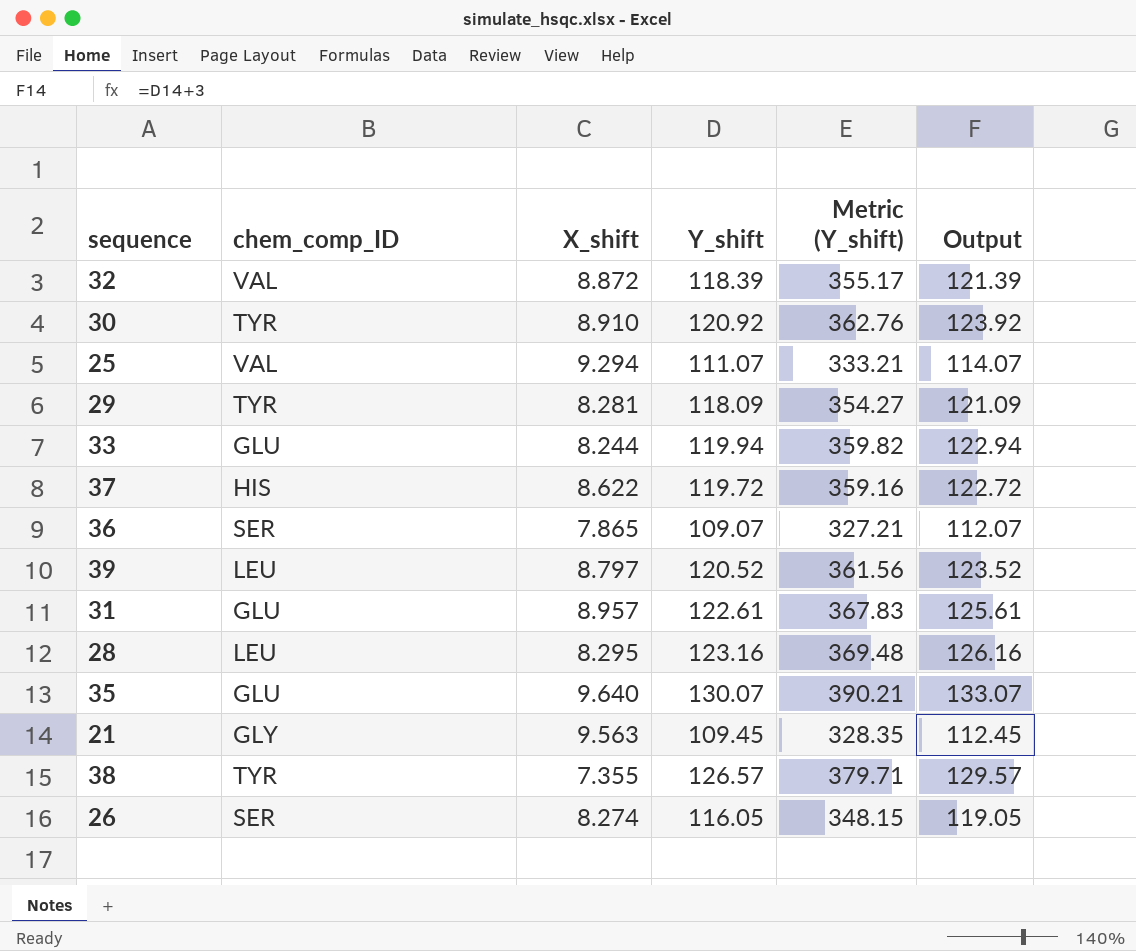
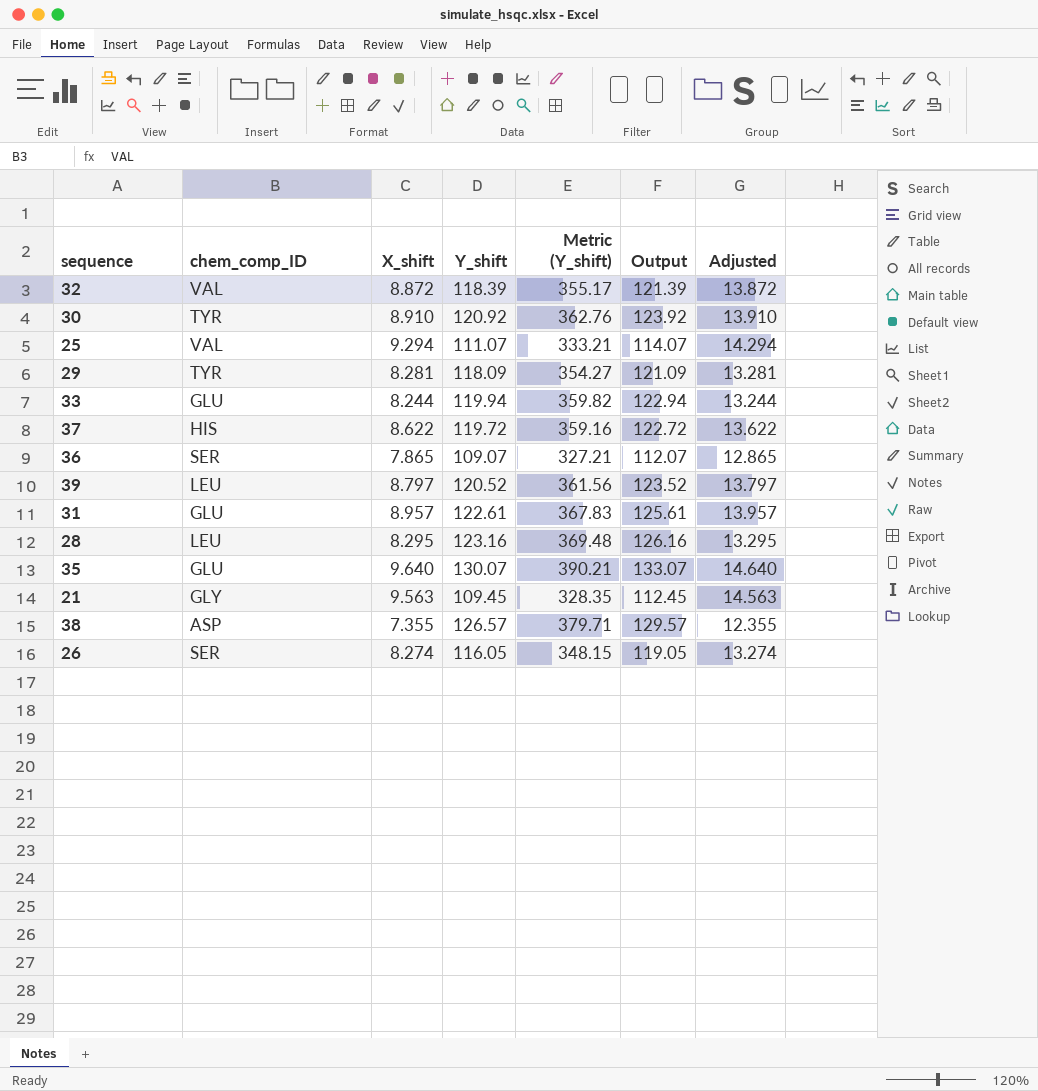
column Adjusted | formula: none -> [X_shift] + 5
38 | chem_comp_ID: TYR -> ASP

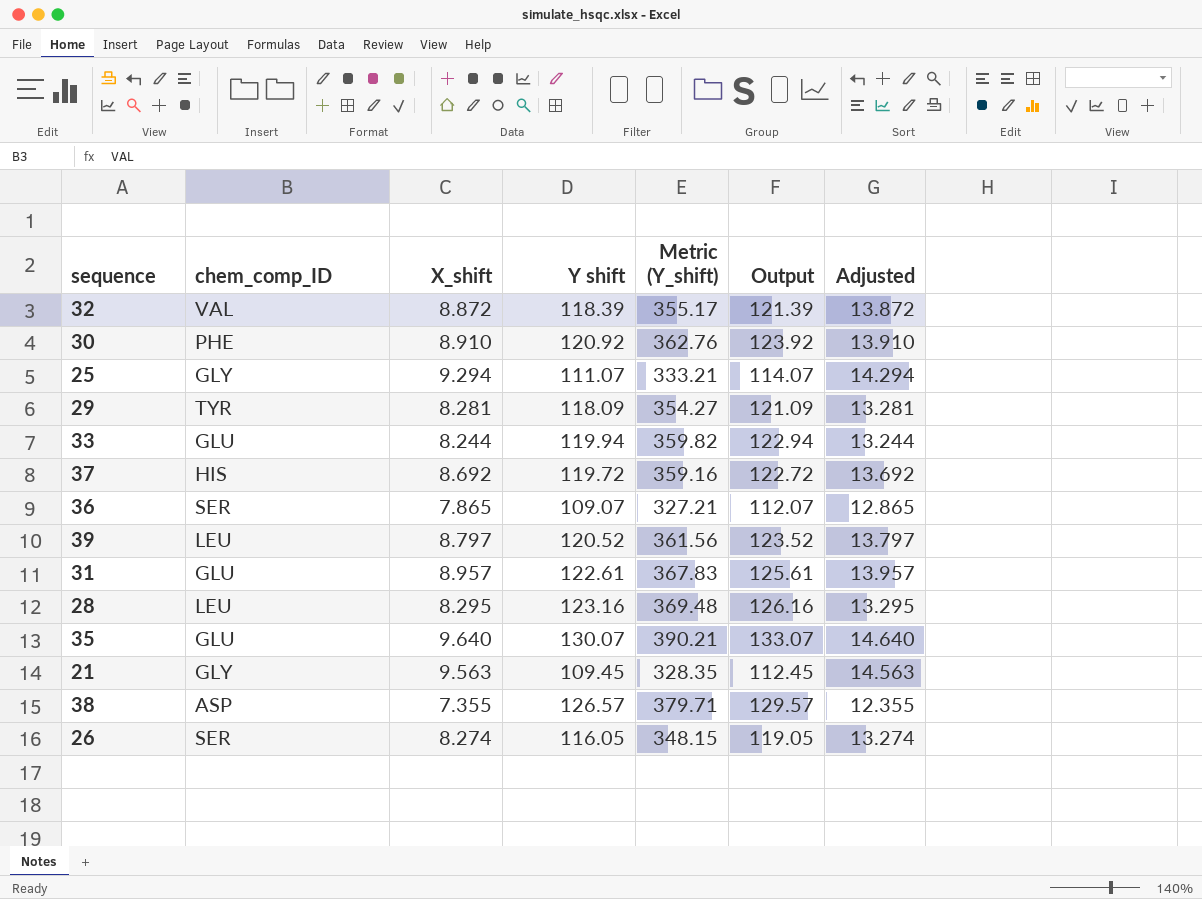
column name: Y_shift -> Y shift
30 | chem_comp_ID: TYR -> PHE
25 | chem_comp_ID: VAL -> GLY
37 | X_shift: 8.622 -> 8.692
37 | Adjusted: 13.622 -> 13.692

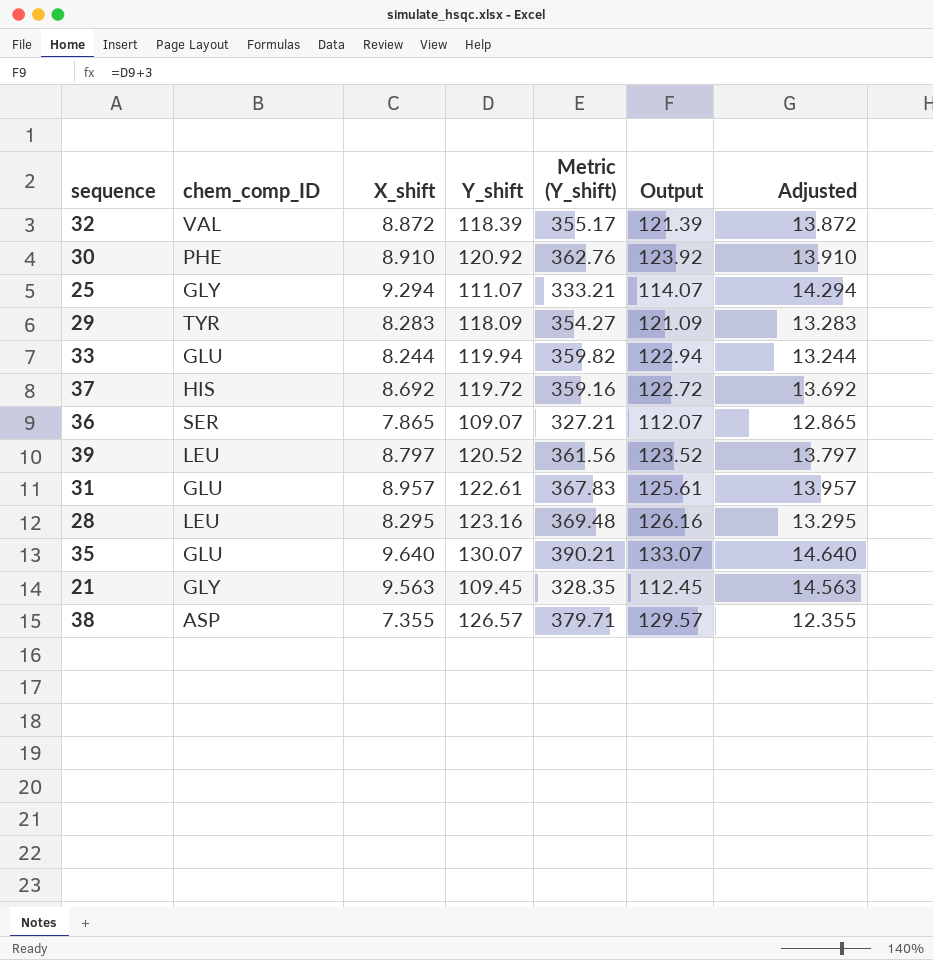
column name: Y shift -> Y_shift
row 26: SER | 8.274 | 116.05 | 348.15 | 119.05 | 13.274 -> none
29 | X_shift: 8.281 -> 8.283
29 | Adjusted: 13.281 -> 13.283

